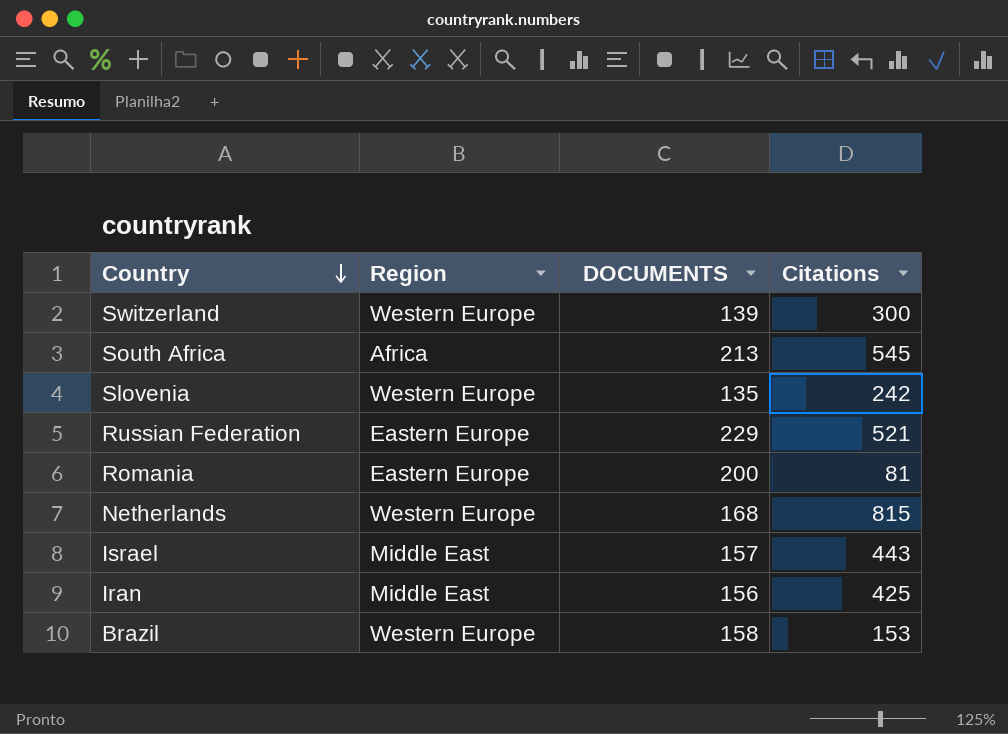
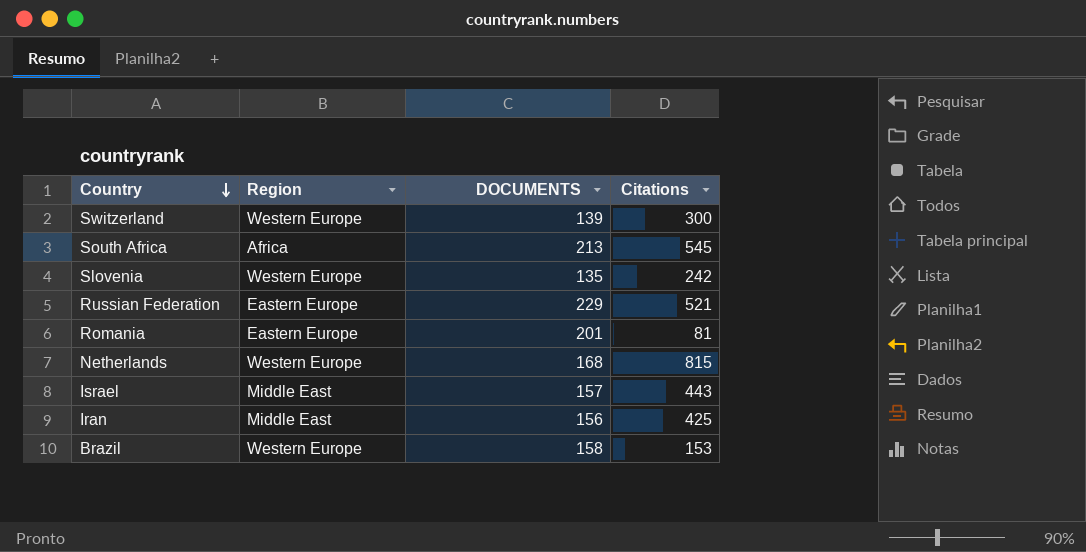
Romania | DOCUMENTS: 200 -> 201

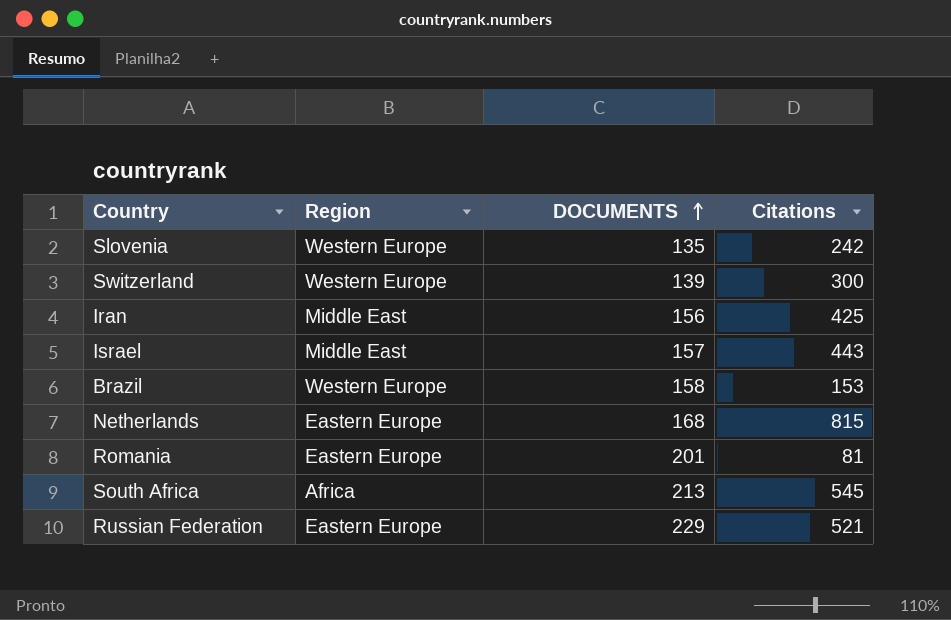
row order: Country descending -> DOCUMENTS ascending
Netherlands | Region: Western Europe -> Eastern Europe

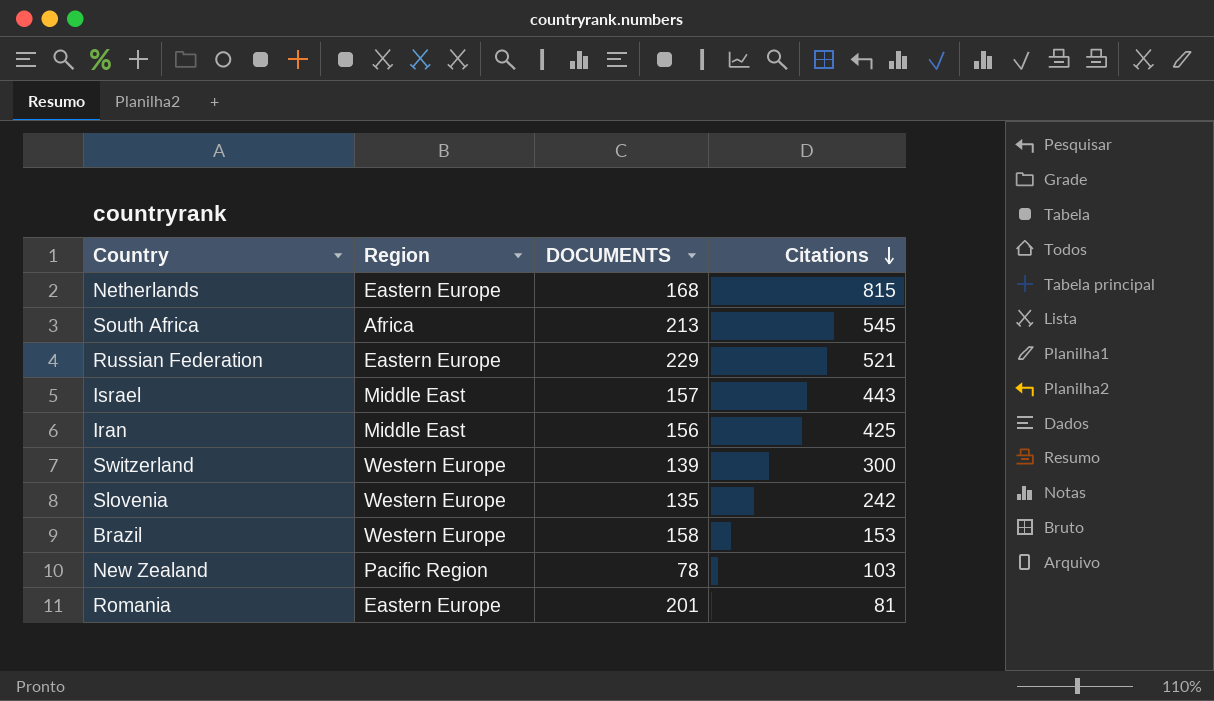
row order: DOCUMENTS ascending -> Citations descending
row New Zealand: none -> Pacific Region | 78 | 103

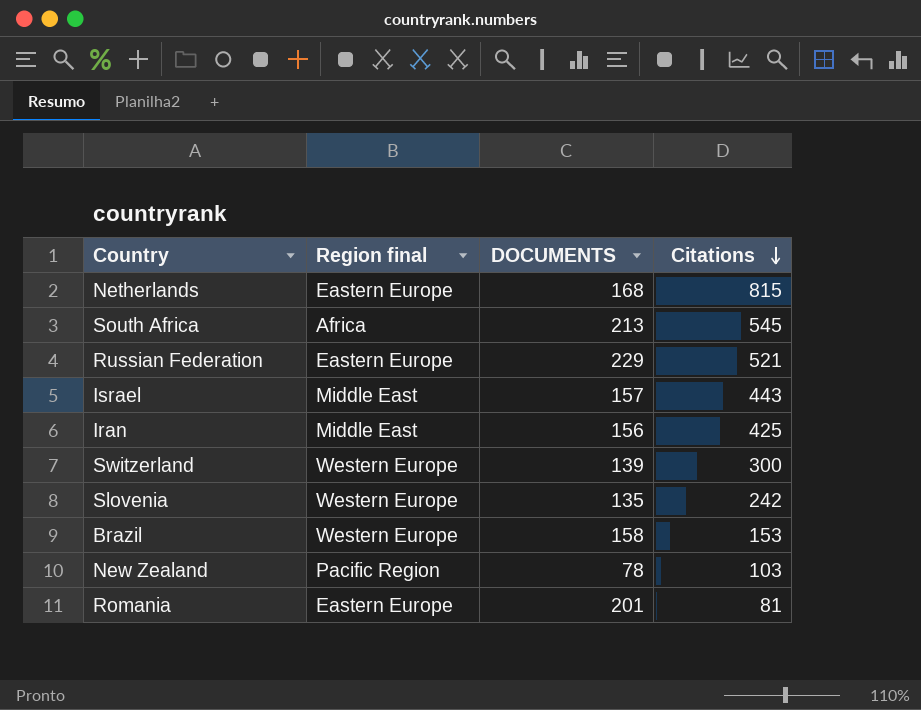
column name: Region -> Region final

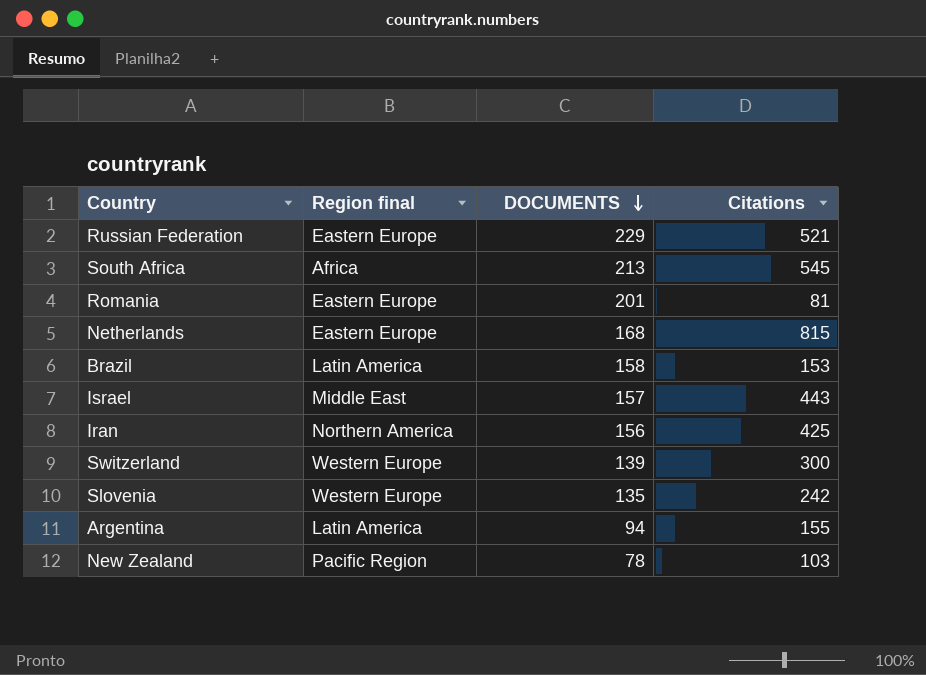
row order: Citations descending -> DOCUMENTS descending
Brazil | Region final: Western Europe -> Latin America
Iran | Region final: Middle East -> Northern America
row Argentina: none -> Latin America | 94 | 155

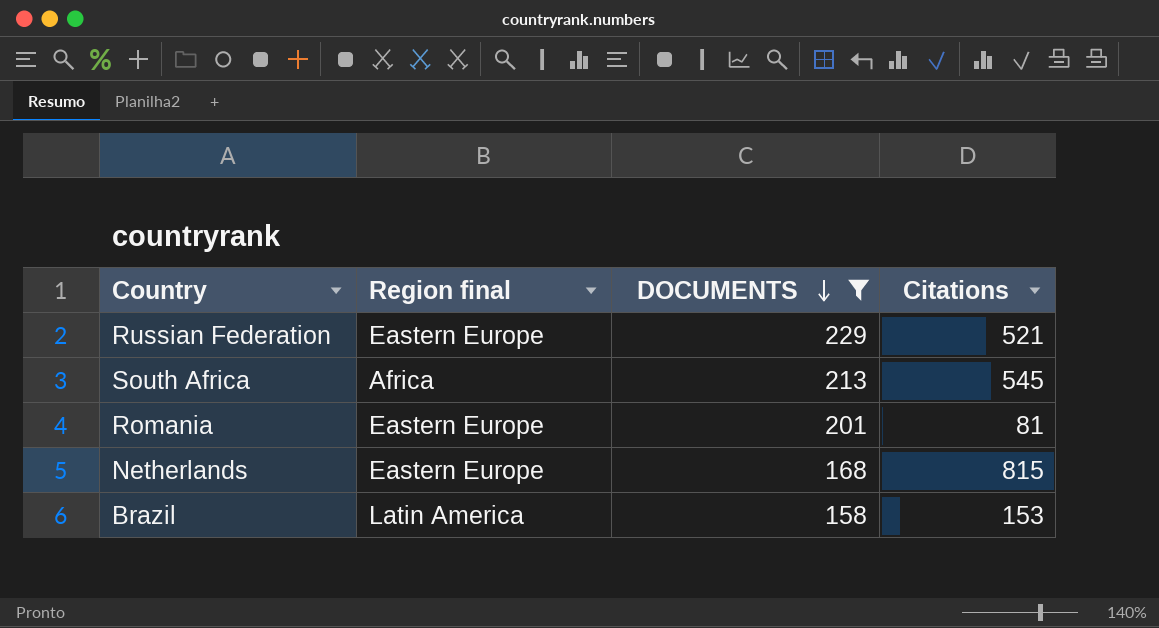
filter: none -> DOCUMENTS >= 158

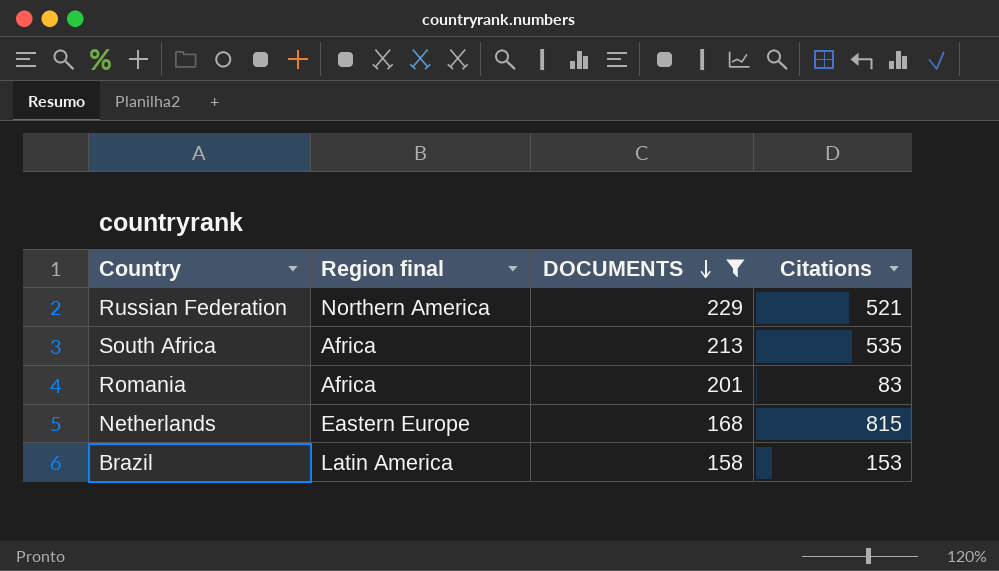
Russian Federation | Region final: Eastern Europe -> Northern America
South Africa | Citations: 545 -> 535
Romania | Region final: Eastern Europe -> Africa
Romania | Citations: 81 -> 83

